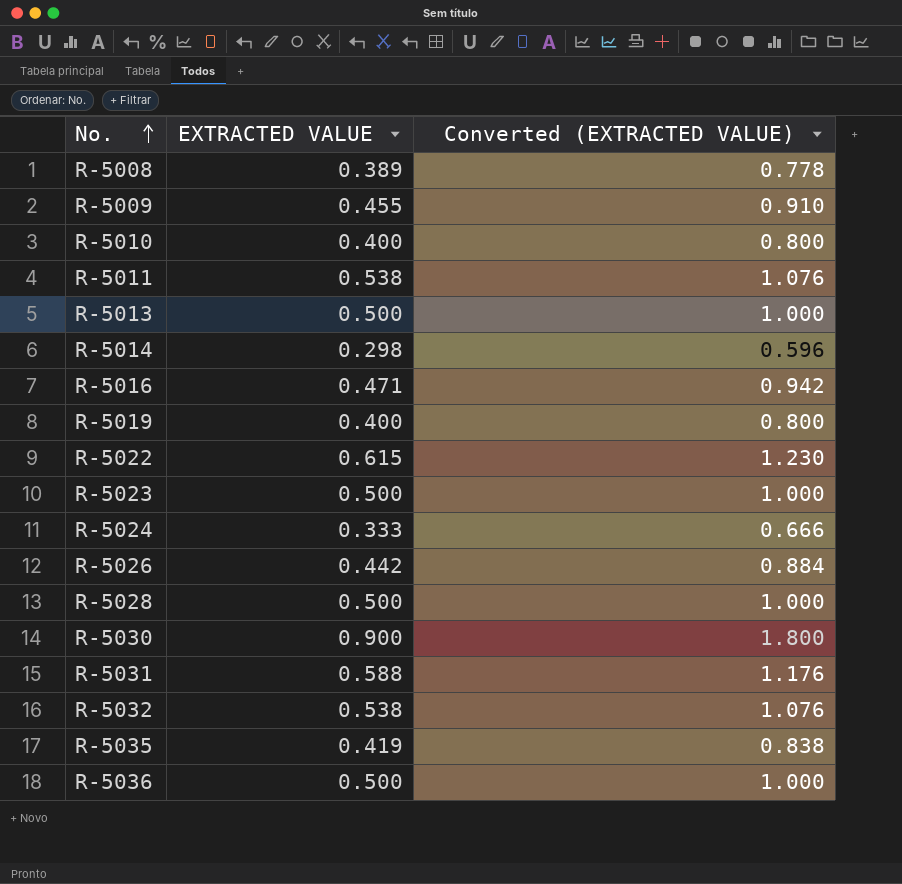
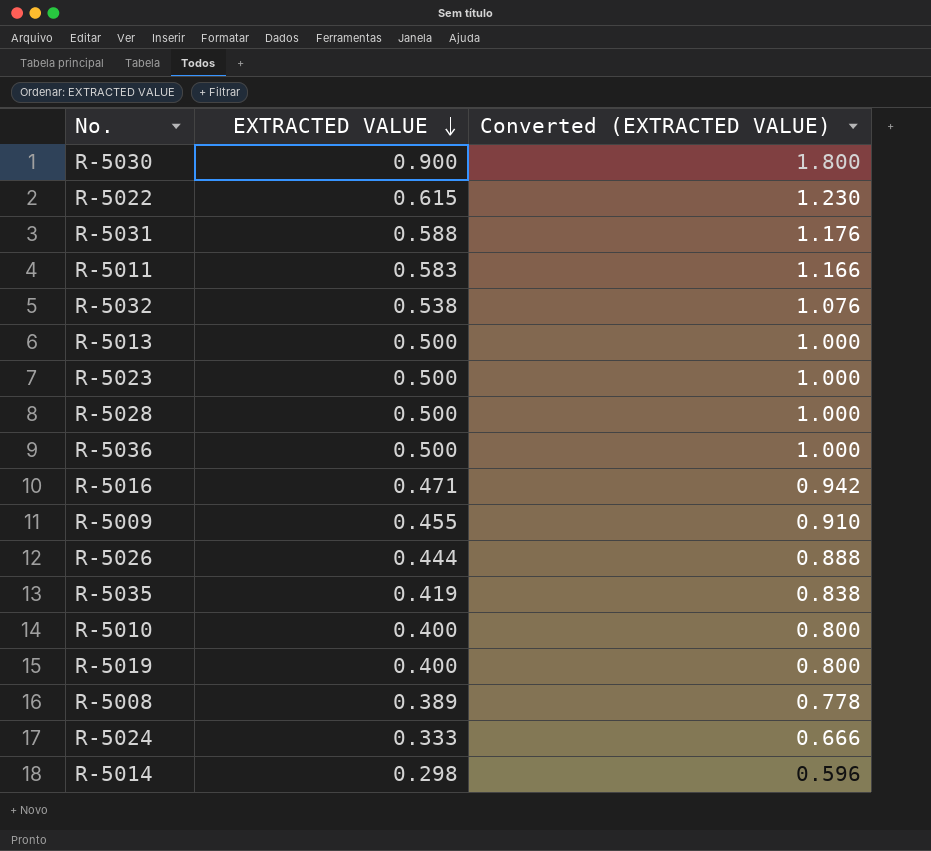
row order: No. ascending -> EXTRACTED VALUE descending
R-5011 | EXTRACTED VALUE: 0.538 -> 0.583
R-5011 | Converted (EXTRACTED VALUE): 1.076 -> 1.166
R-5026 | EXTRACTED VALUE: 0.442 -> 0.444
R-5026 | Converted (EXTRACTED VALUE): 0.884 -> 0.888

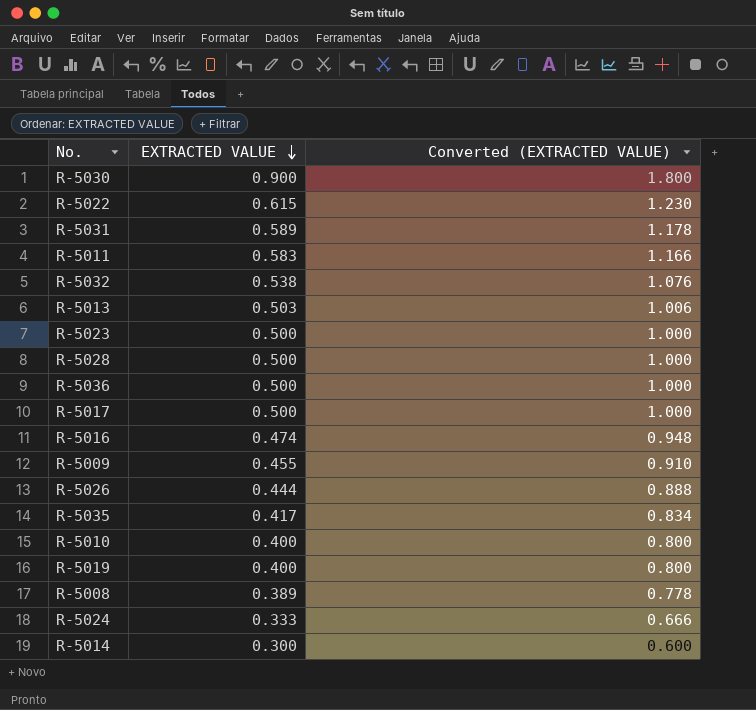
R-5031 | EXTRACTED VALUE: 0.588 -> 0.589
R-5031 | Converted (EXTRACTED VALUE): 1.176 -> 1.178
R-5013 | EXTRACTED VALUE: 0.500 -> 0.503
R-5013 | Converted (EXTRACTED VALUE): 1.000 -> 1.006
row R-5017: none -> 0.500 | 1.000
R-5016 | EXTRACTED VALUE: 0.471 -> 0.474
R-5016 | Converted (EXTRACTED VALUE): 0.942 -> 0.948
R-5035 | EXTRACTED VALUE: 0.419 -> 0.417
R-5035 | Converted (EXTRACTED VALUE): 0.838 -> 0.834
R-5014 | EXTRACTED VALUE: 0.298 -> 0.300
R-5014 | Converted (EXTRACTED VALUE): 0.596 -> 0.600

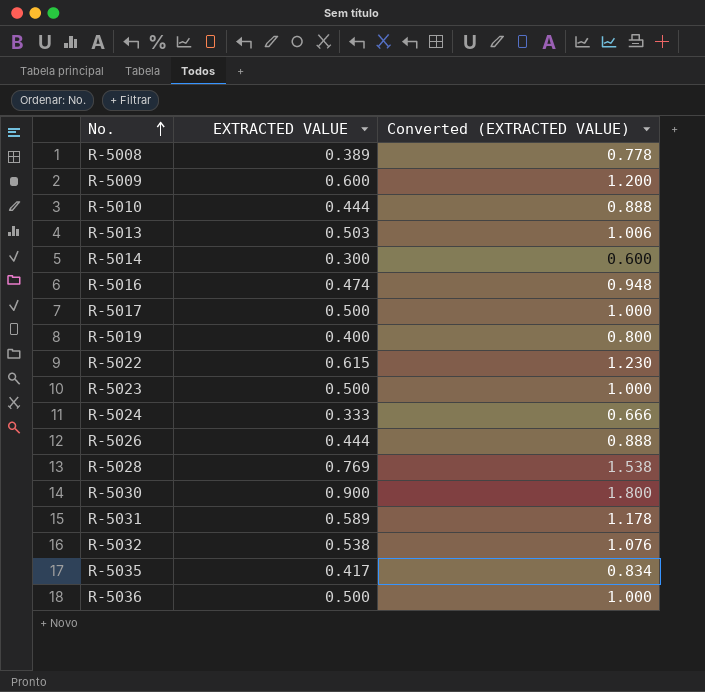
row order: EXTRACTED VALUE descending -> No. ascending
row R-5011: 0.583 | 1.166 -> none
R-5009 | EXTRACTED VALUE: 0.455 -> 0.600
R-5009 | Converted (EXTRACTED VALUE): 0.910 -> 1.200
R-5010 | EXTRACTED VALUE: 0.400 -> 0.444
R-5010 | Converted (EXTRACTED VALUE): 0.800 -> 0.888
R-5028 | EXTRACTED VALUE: 0.500 -> 0.769
R-5028 | Converted (EXTRACTED VALUE): 1.000 -> 1.538

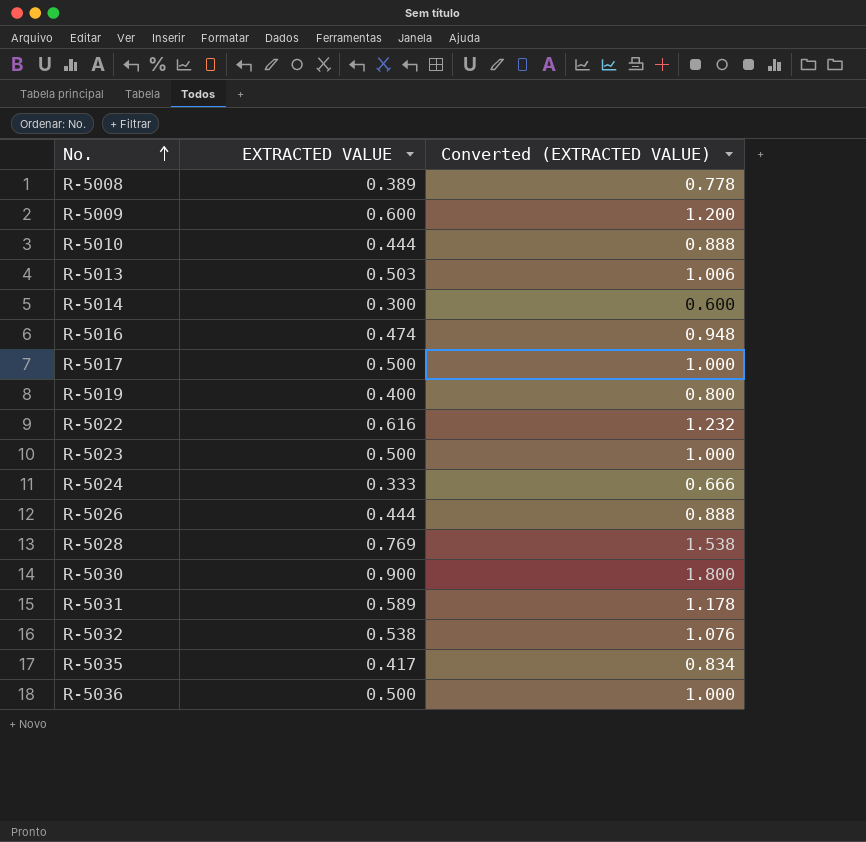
R-5022 | EXTRACTED VALUE: 0.615 -> 0.616
R-5022 | Converted (EXTRACTED VALUE): 1.230 -> 1.232

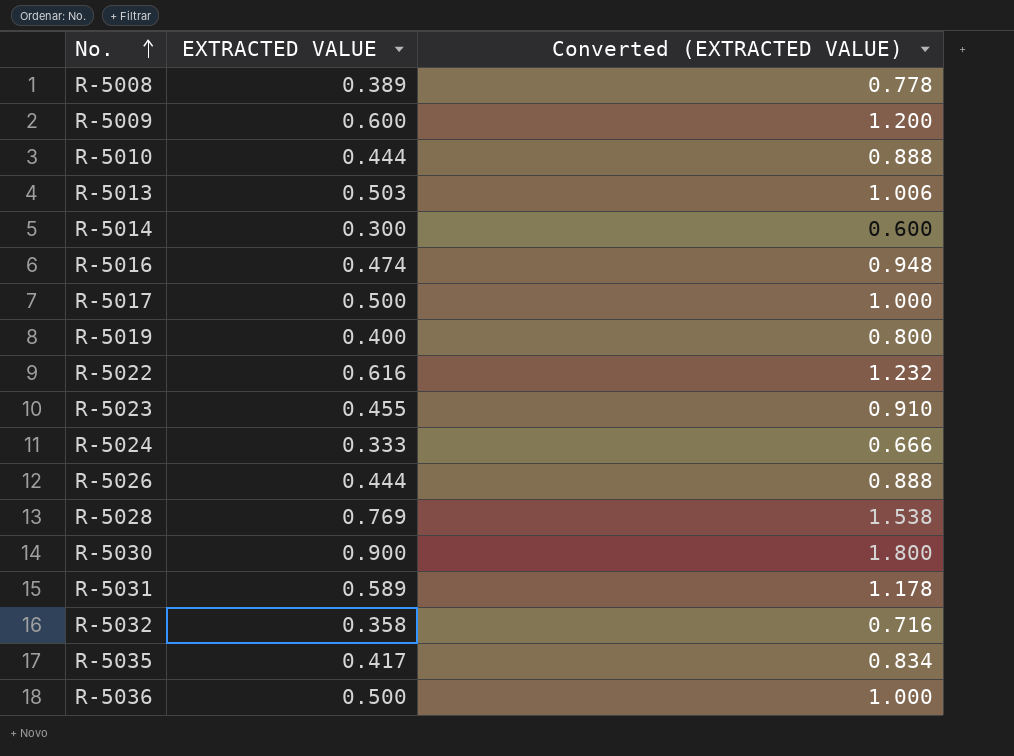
R-5023 | EXTRACTED VALUE: 0.500 -> 0.455
R-5023 | Converted (EXTRACTED VALUE): 1.000 -> 0.910
R-5032 | EXTRACTED VALUE: 0.538 -> 0.358
R-5032 | Converted (EXTRACTED VALUE): 1.076 -> 0.716

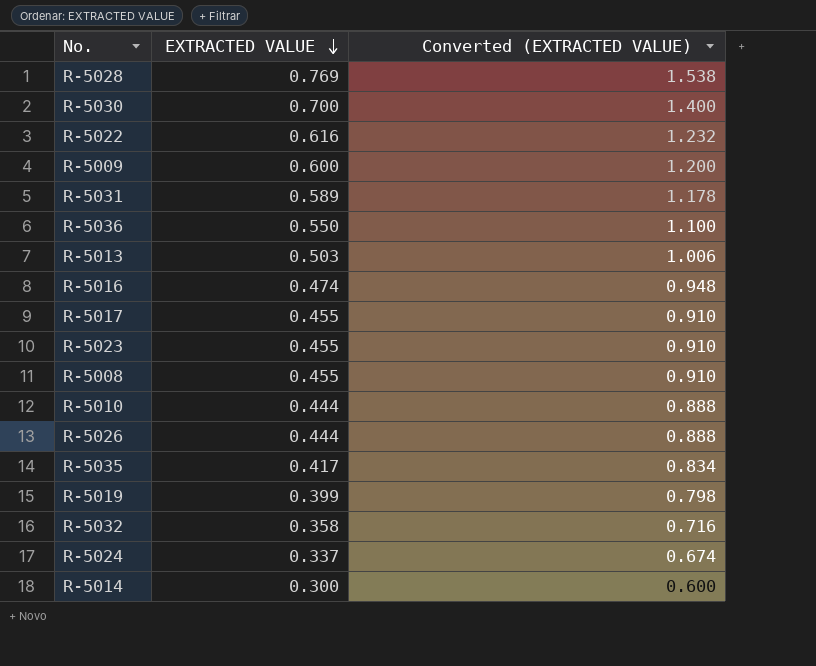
row order: No. ascending -> EXTRACTED VALUE descending
R-5030 | EXTRACTED VALUE: 0.900 -> 0.700
R-5030 | Converted (EXTRACTED VALUE): 1.800 -> 1.400
R-5036 | EXTRACTED VALUE: 0.500 -> 0.550
R-5036 | Converted (EXTRACTED VALUE): 1.000 -> 1.100
R-5017 | EXTRACTED VALUE: 0.500 -> 0.455
R-5017 | Converted (EXTRACTED VALUE): 1.000 -> 0.910
R-5008 | EXTRACTED VALUE: 0.389 -> 0.455
R-5008 | Converted (EXTRACTED VALUE): 0.778 -> 0.910
R-5019 | EXTRACTED VALUE: 0.400 -> 0.399
R-5019 | Converted (EXTRACTED VALUE): 0.800 -> 0.798
R-5024 | EXTRACTED VALUE: 0.333 -> 0.337
R-5024 | Converted (EXTRACTED VALUE): 0.666 -> 0.674

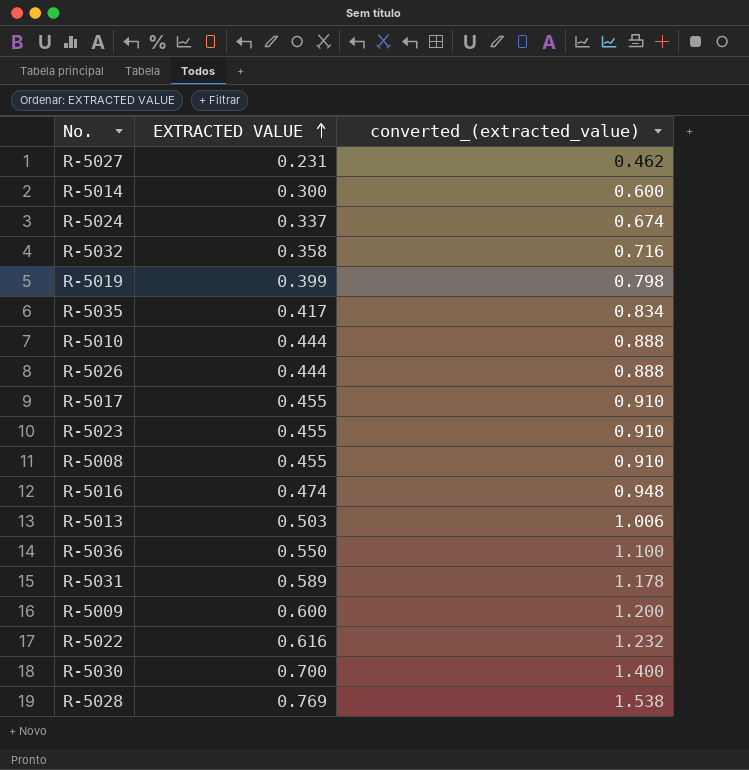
row order: EXTRACTED VALUE descending -> EXTRACTED VALUE ascending
column name: Converted (EXTRACTED VALUE) -> converted_(extracted_value)
row R-5027: none -> 0.231 | 0.462

